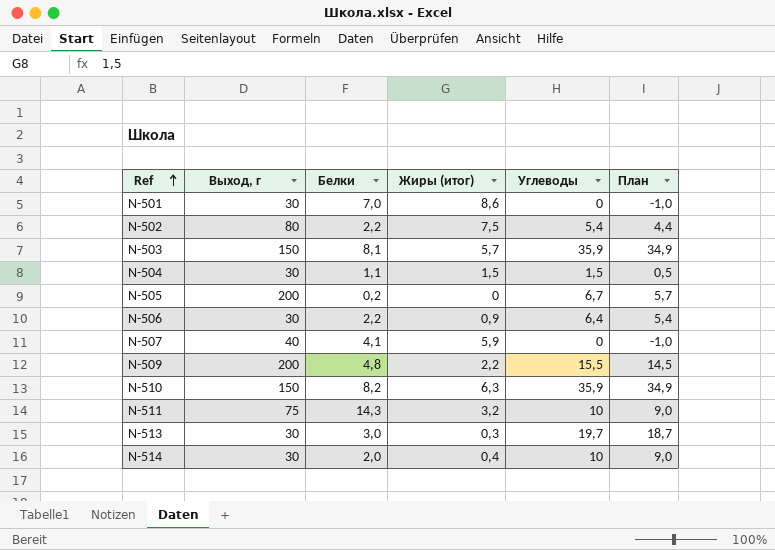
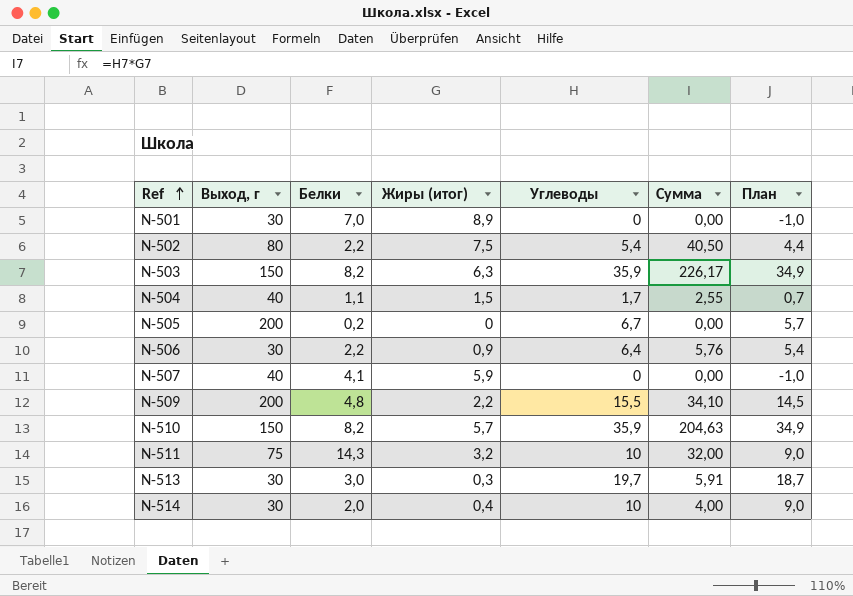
column Сумма | formula: none -> [Жиры (итог)] * [Углеводы]
N-501 | Жиры (итог): 8,6 -> 8,9
N-503 | Белки: 8,1 -> 8,2
N-503 | Жиры (итог): 5,7 -> 6,3
N-504 | Выход, г: 30 -> 40
N-504 | Углеводы: 1,5 -> 1,7
N-504 | План: 0,5 -> 0,7
N-510 | Жиры (итог): 6,3 -> 5,7

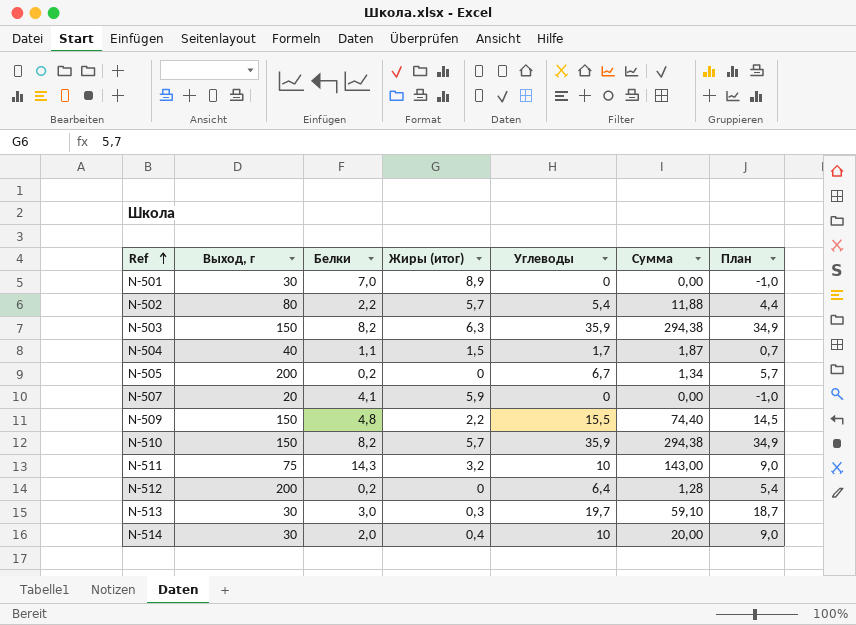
column Сумма | formula: [Жиры (итог)] * [Углеводы] -> [Белки] * [Углеводы]
row N-506: 30 | 2,2 | 0,9 | 6,4 | 5,76 | 5,4 -> none
N-502 | Жиры (итог): 7,5 -> 5,7
N-507 | Выход, г: 40 -> 20
N-509 | Выход, г: 200 -> 150
row N-512: none -> 200 | 0,2 | 0 | 6,4 | 1,28 | 5,4

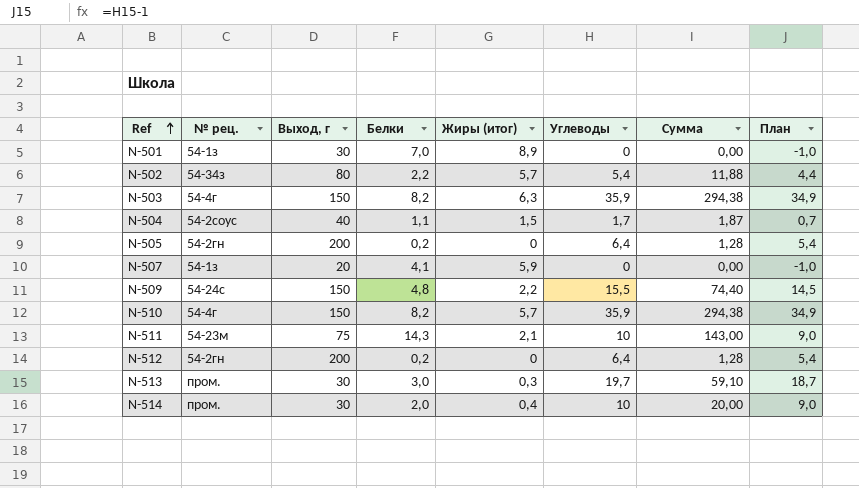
column № рец. | position: none -> 2
N-505 | Углеводы: 6,7 -> 6,4
N-505 | Сумма: 1,34 -> 1,28
N-505 | План: 5,7 -> 5,4
N-511 | Жиры (итог): 3,2 -> 2,1

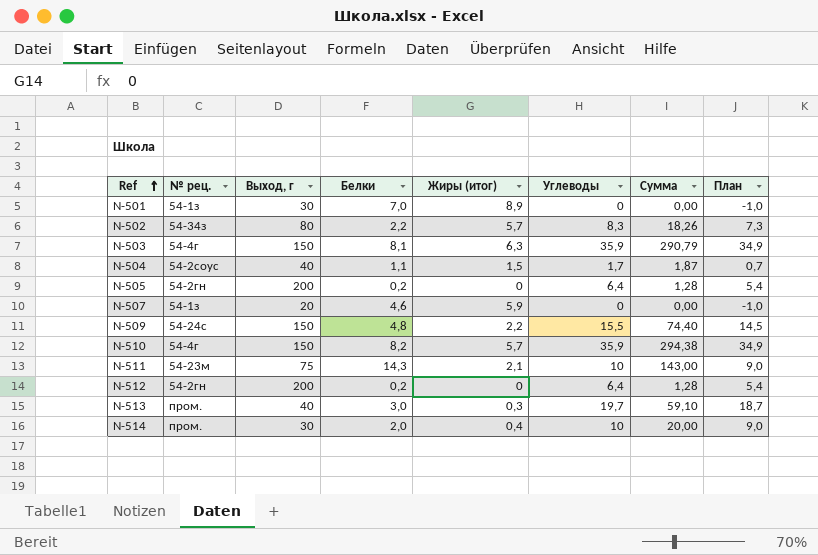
N-502 | Углеводы: 5,4 -> 8,3
N-502 | Сумма: 11,88 -> 18,26
N-502 | План: 4,4 -> 7,3
N-503 | Белки: 8,2 -> 8,1
N-503 | Сумма: 294,38 -> 290,79
N-507 | Белки: 4,1 -> 4,6
N-513 | Выход, г: 30 -> 40

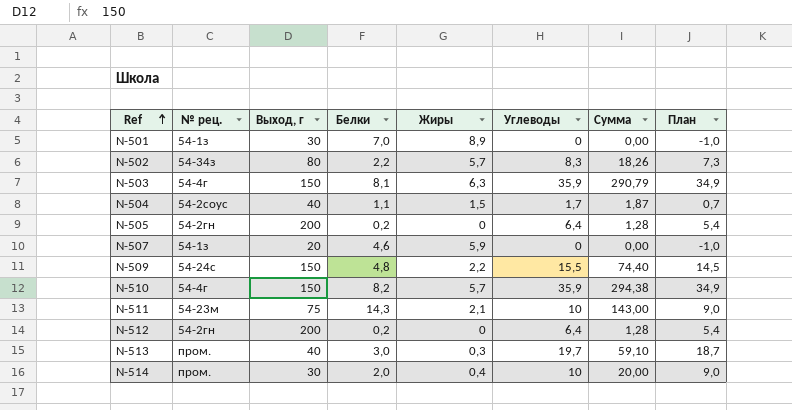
column name: Жиры (итог) -> Жиры

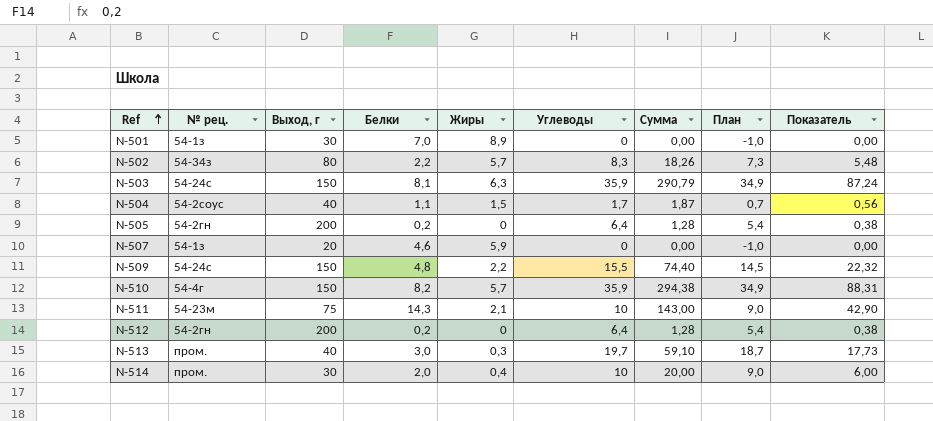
column Показатель | formula: none -> [Сумма] * 0,3
N-503 | № рец.: 54-4г -> 54-24с

